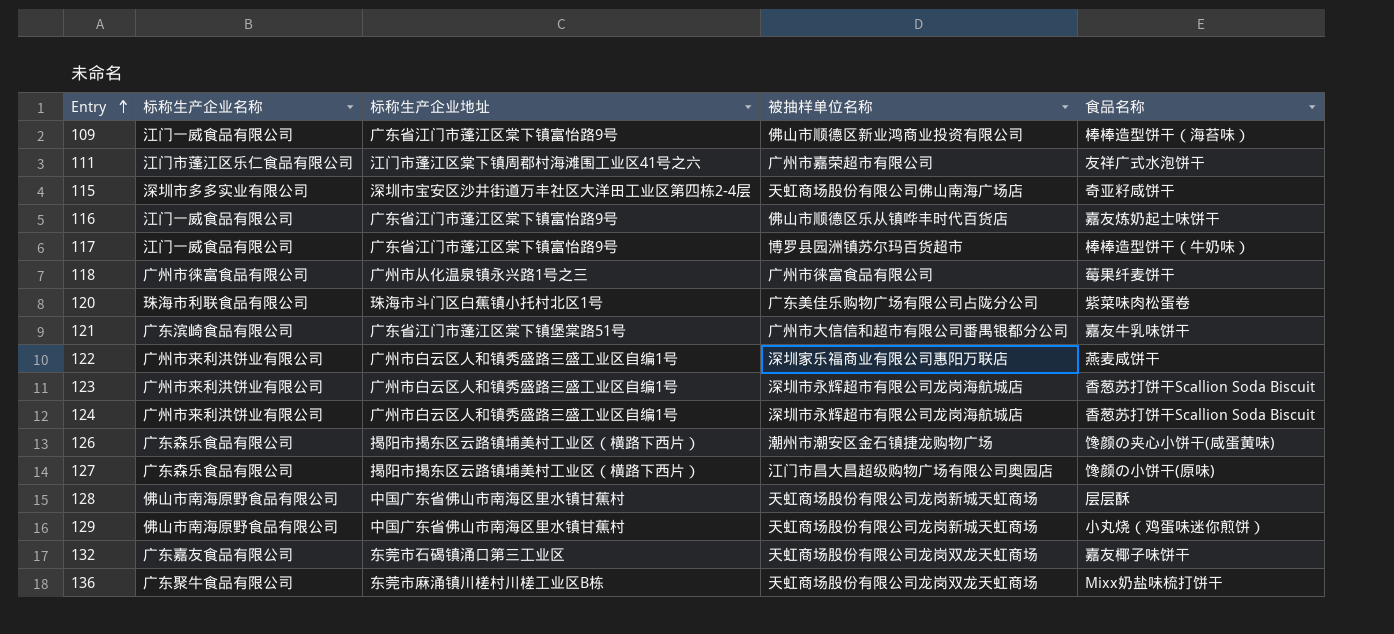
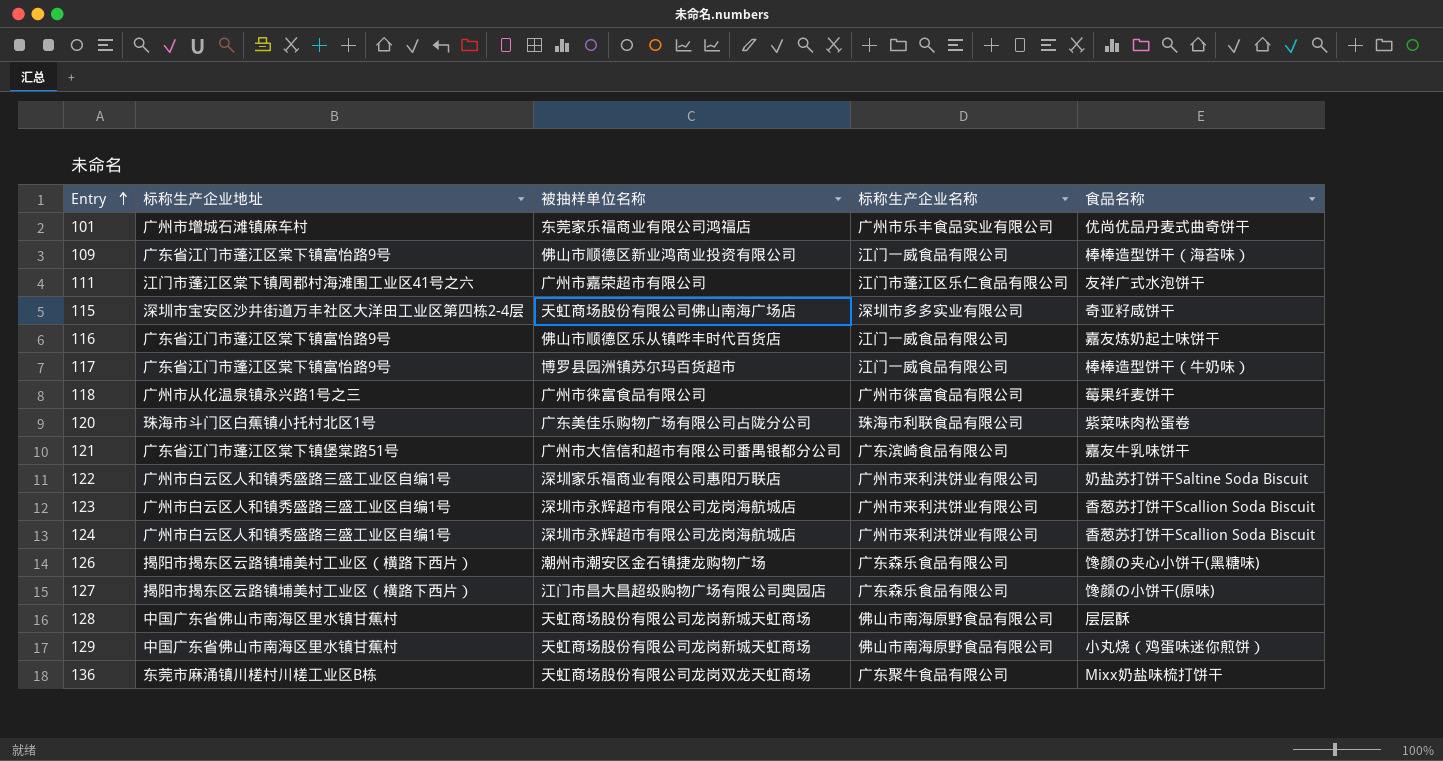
column 标称生产企业名称 | position: 2 -> 4
row 132: 广东嘉友食品有限公司 | 东莞市石碣镇涌口第三工业区 | 天虹商场股份有限公司龙岗双龙天虹商场 | 嘉友椰子味饼干 -> none
row 101: none -> 广州市增城石滩镇麻车村 | 东莞家乐福商业有限公司鸿福店 | 广州市乐丰食品实业有限公司 | 优尚优品丹麦式曲奇饼干
122 | 食品名称: 燕麦咸饼干 -> 奶盐苏打饼干Saltine Soda Biscuit
126 | 食品名称: 馋颜の夹心小饼干(咸蛋黄味) -> 馋颜の夹心小饼干(黑糖味)

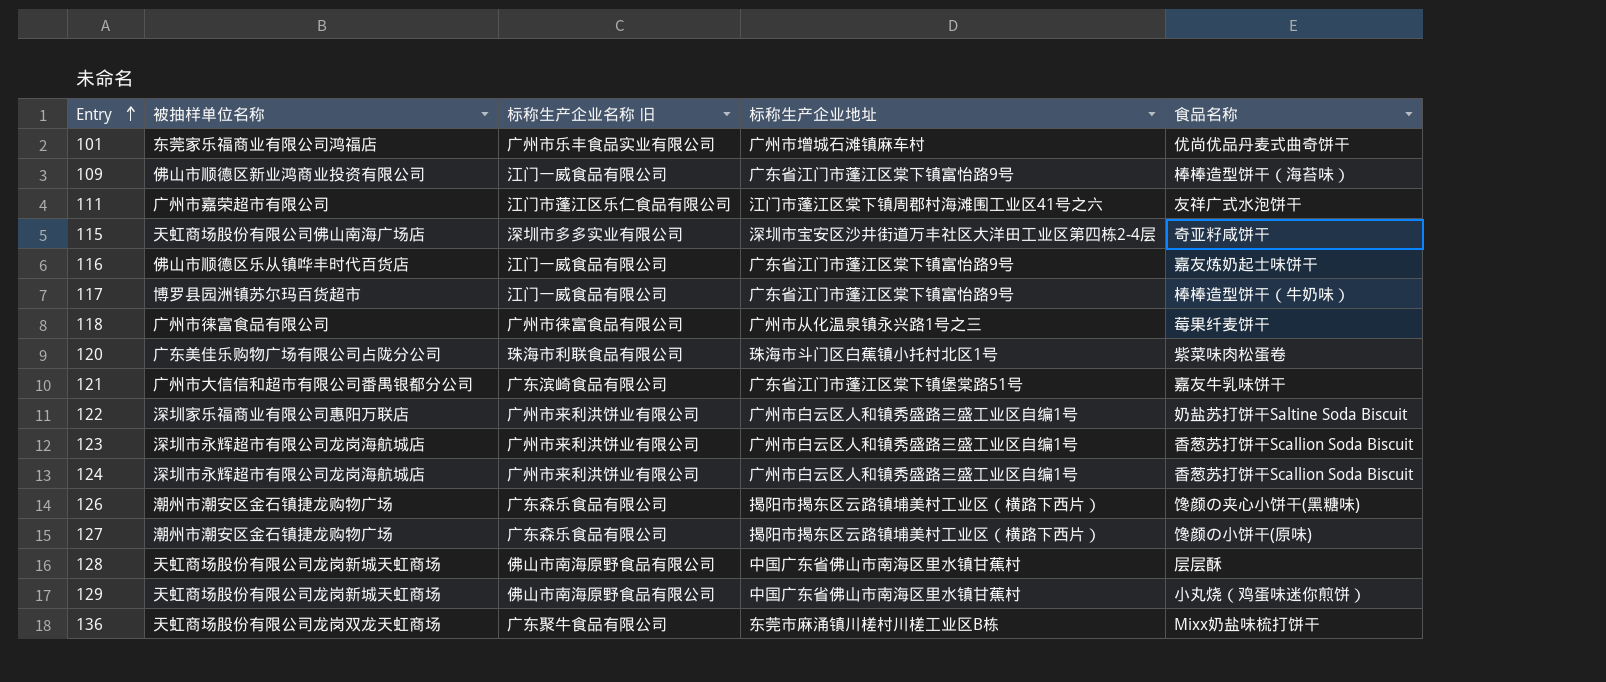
column name: 标称生产企业名称 -> 标称生产企业名称 旧
column 标称生产企业地址 | position: 2 -> 4
127 | 被抽样单位名称: 江门市昌大昌超级购物广场有限公司奥园店 -> 潮州市潮安区金石镇捷龙购物广场

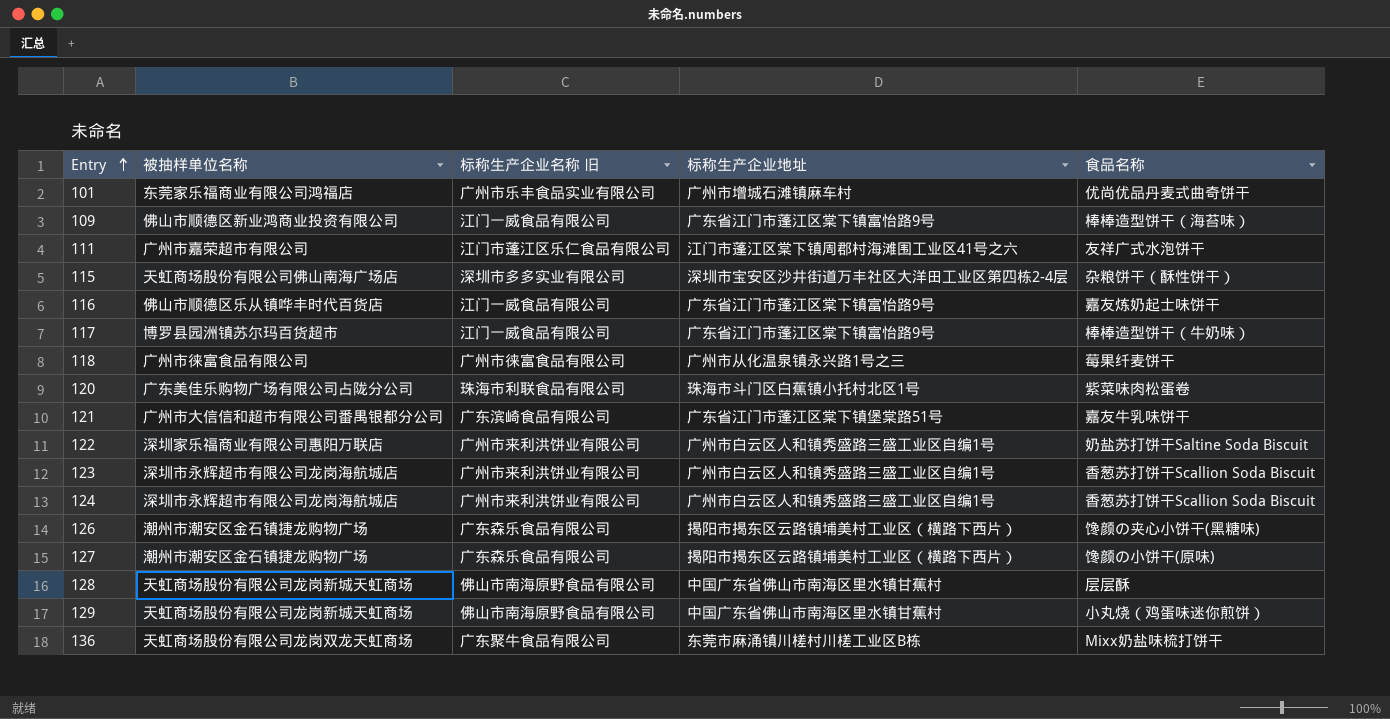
115 | 食品名称: 奇亚籽咸饼干 -> 杂粮饼干（酥性饼干）

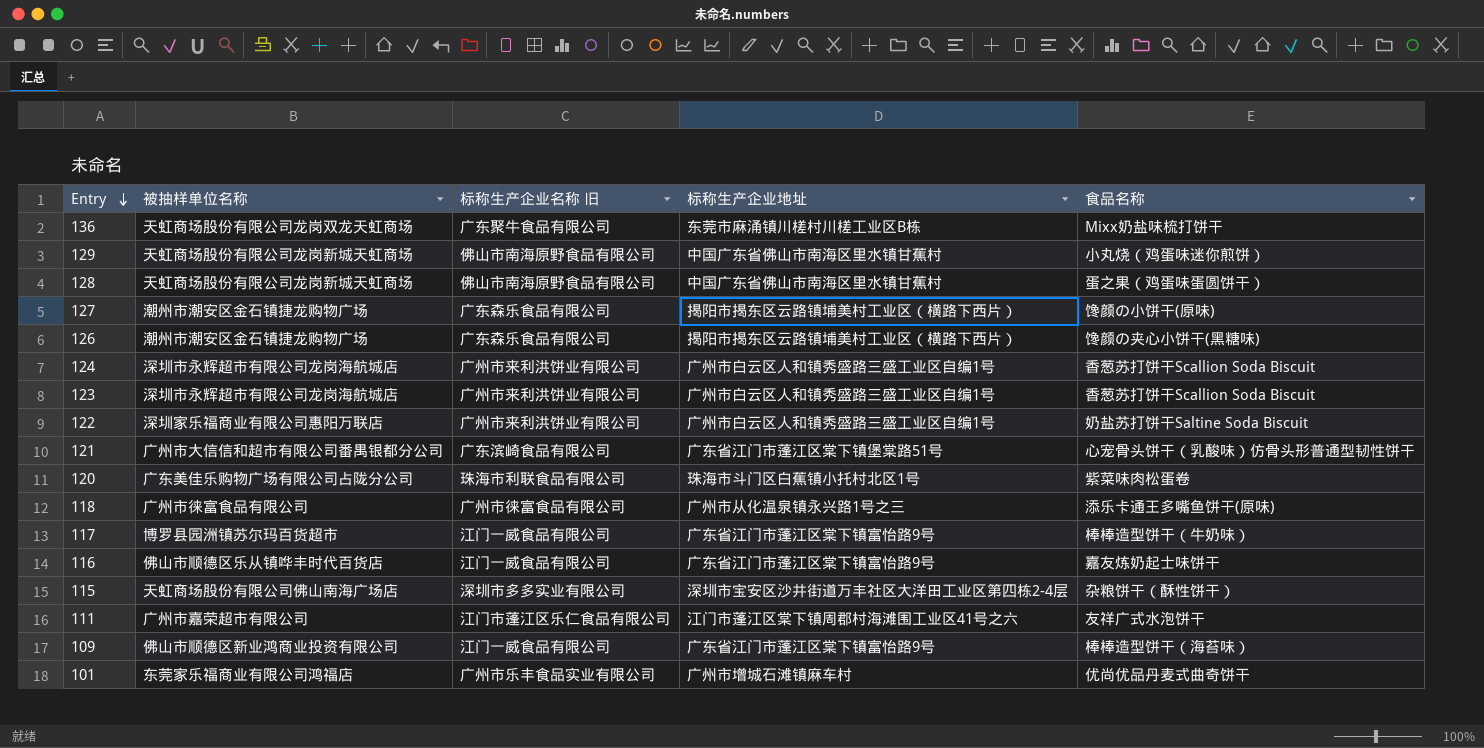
row order: Entry ascending -> Entry descending
128 | 食品名称: 层层酥 -> 蛋之果（鸡蛋味蛋圆饼干）
121 | 食品名称: 嘉友牛乳味饼干 -> 心宠骨头饼干（乳酸味）仿骨头形普通型韧性饼干
118 | 食品名称: 莓果纤麦饼干 -> 添乐卡通王多嘴鱼饼干(原味)

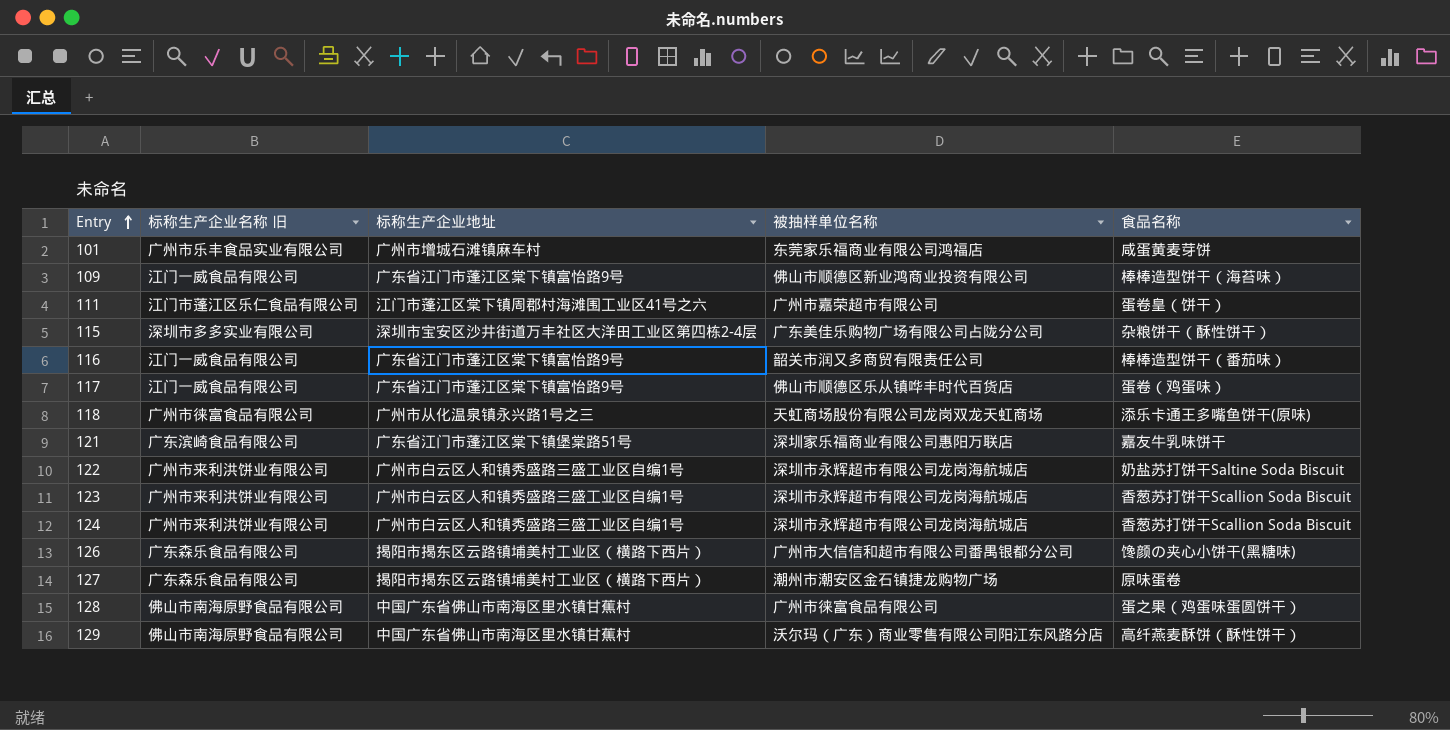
row order: Entry descending -> Entry ascending
column 被抽样单位名称 | position: 2 -> 4
row 136: 天虹商场股份有限公司龙岗双龙天虹商场 | 广东聚牛食品有限公司 | 东莞市麻涌镇川槎村川槎工业区B栋 | Mixx奶盐味梳打饼干 -> none
row 120: 广东美佳乐购物广场有限公司占陇分公司 | 珠海市利联食品有限公司 | 珠海市斗门区白蕉镇小托村北区1号 | 紫菜味肉松蛋卷 -> none
101 | 食品名称: 优尚优品丹麦式曲奇饼干 -> 咸蛋黄麦芽饼
111 | 食品名称: 友祥广式水泡饼干 -> 蛋卷皇（饼干）
115 | 被抽样单位名称: 天虹商场股份有限公司佛山南海广场店 -> 广东美佳乐购物广场有限公司占陇分公司
116 | 被抽样单位名称: 佛山市顺德区乐从镇哗丰时代百货店 -> 韶关市润又多商贸有限责任公司
116 | 食品名称: 嘉友炼奶起士味饼干 -> 棒棒造型饼干（番茄味）
117 | 被抽样单位名称: 博罗县园洲镇苏尔玛百货超市 -> 佛山市顺德区乐从镇哗丰时代百货店
117 | 食品名称: 棒棒造型饼干（牛奶味） -> 蛋卷（鸡蛋味）
118 | 被抽样单位名称: 广州市徕富食品有限公司 -> 天虹商场股份有限公司龙岗双龙天虹商场
121 | 被抽样单位名称: 广州市大信信和超市有限公司番禺银都分公司 -> 深圳家乐福商业有限公司惠阳万联店
121 | 食品名称: 心宠骨头饼干（乳酸味）仿骨头形普通型韧性饼干 -> 嘉友牛乳味饼干
122 | 被抽样单位名称: 深圳家乐福商业有限公司惠阳万联店 -> 深圳市永辉超市有限公司龙岗海航城店
126 | 被抽样单位名称: 潮州市潮安区金石镇捷龙购物广场 -> 广州市大信信和超市有限公司番禺银都分公司
127 | 食品名称: 馋颜の小饼干(原味) -> 原味蛋卷
128 | 被抽样单位名称: 天虹商场股份有限公司龙岗新城天虹商场 -> 广州市徕富食品有限公司
129 | 被抽样单位名称: 天虹商场股份有限公司龙岗新城天虹商场 -> 沃尔玛（广东）商业零售有限公司阳江东风路分店
129 | 食品名称: 小丸烧（鸡蛋味迷你煎饼） -> 高纤燕麦酥饼（酥性饼干）

